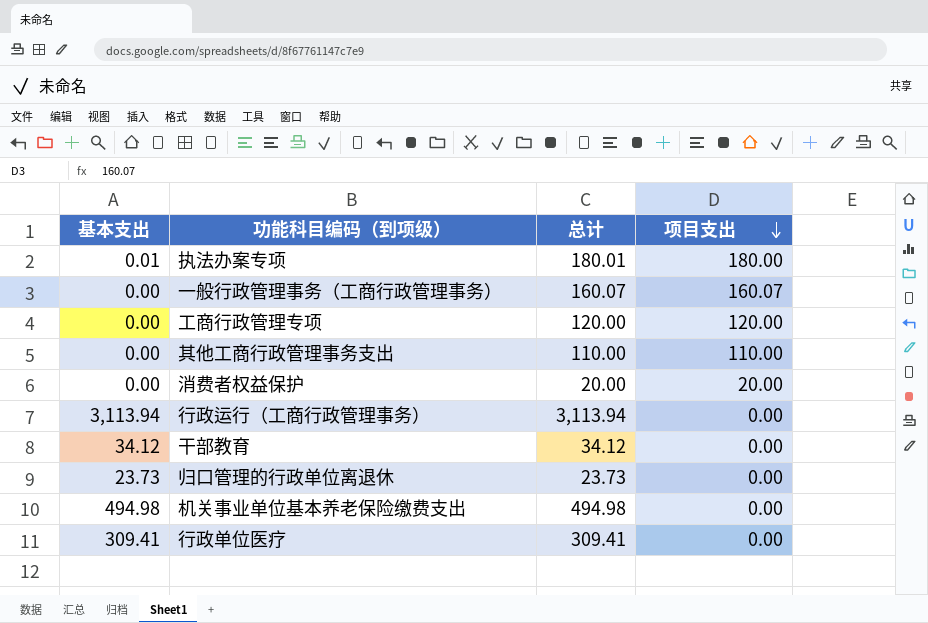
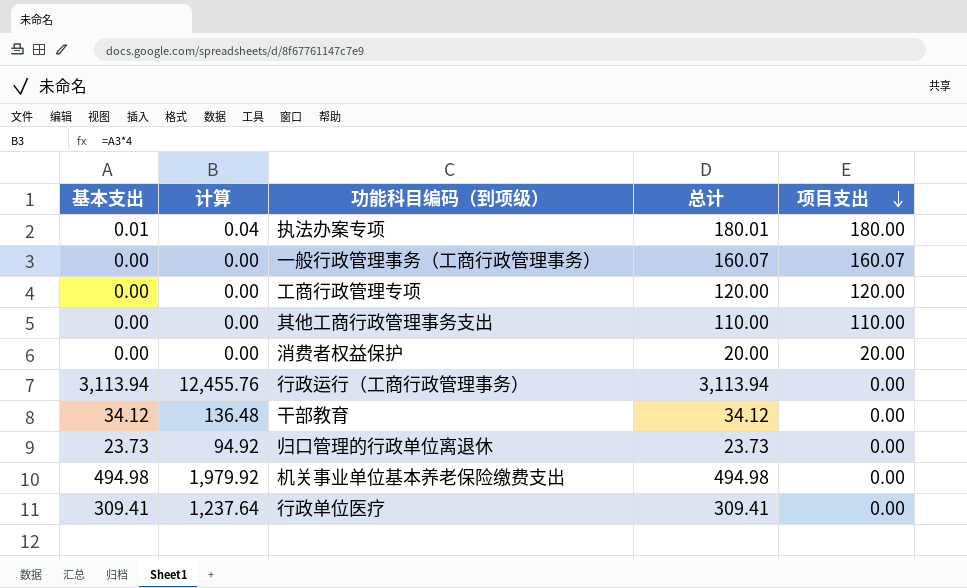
column 计算 | formula: none -> [基本支出] * 4

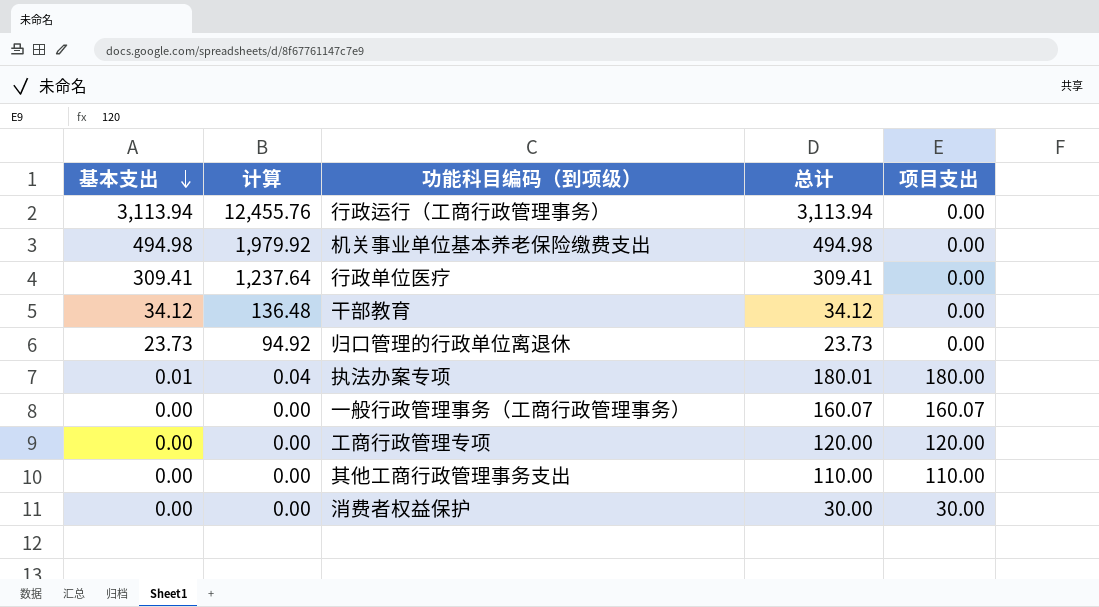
row order: 项目支出 descending -> 基本支出 descending
消费者权益保护 | 总计: 20.00 -> 30.00
消费者权益保护 | 项目支出: 20.00 -> 30.00

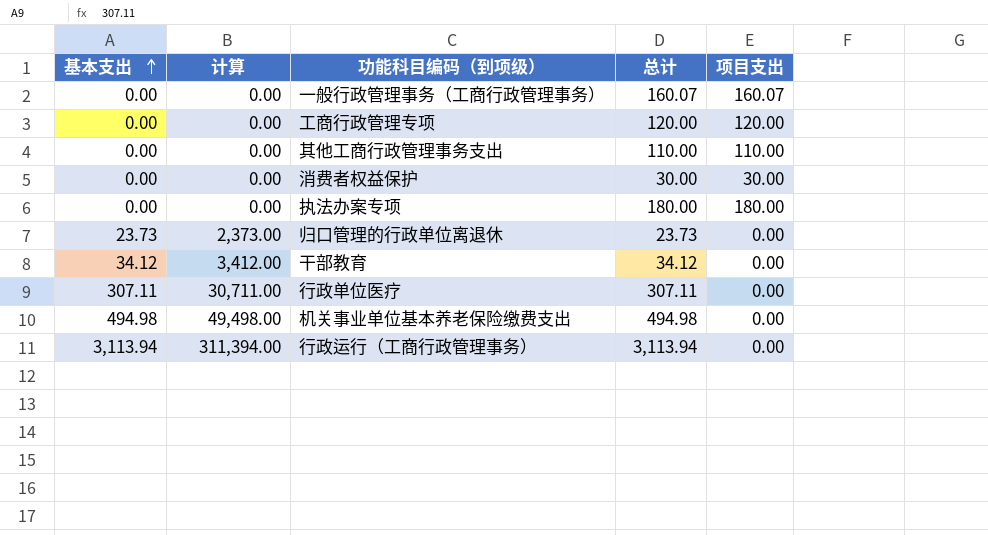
row order: 基本支出 descending -> 基本支出 ascending
column 计算 | formula: [基本支出] * 4 -> [基本支出] * 100
执法办案专项 | 基本支出: 0.01 -> 0.00
执法办案专项 | 总计: 180.01 -> 180.00
行政单位医疗 | 基本支出: 309.41 -> 307.11
行政单位医疗 | 总计: 309.41 -> 307.11

